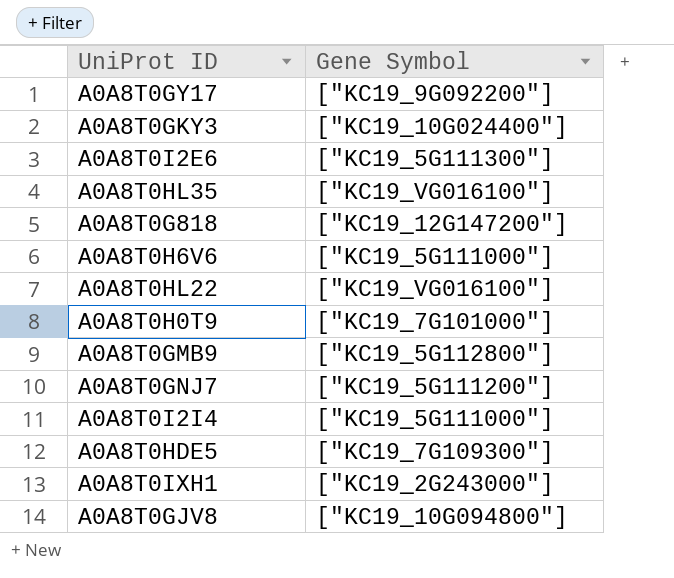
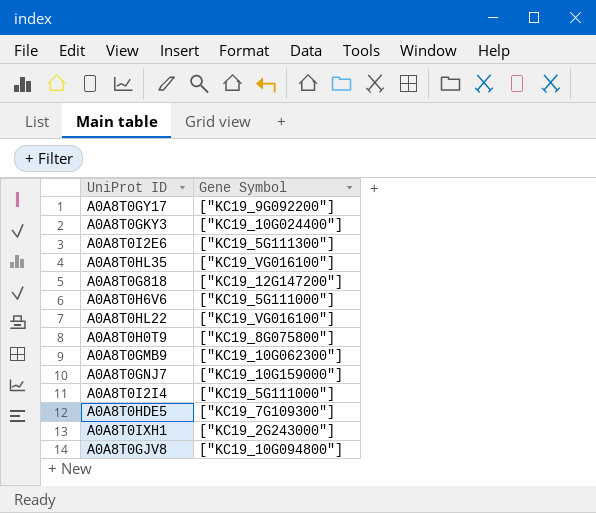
A0A8T0H0T9 | Gene Symbol: ["KC19_7G101000"] -> ["KC19_8G075800"]
A0A8T0GMB9 | Gene Symbol: ["KC19_5G112800"] -> ["KC19_10G062300"]
A0A8T0GNJ7 | Gene Symbol: ["KC19_5G111200"] -> ["KC19_10G159000"]

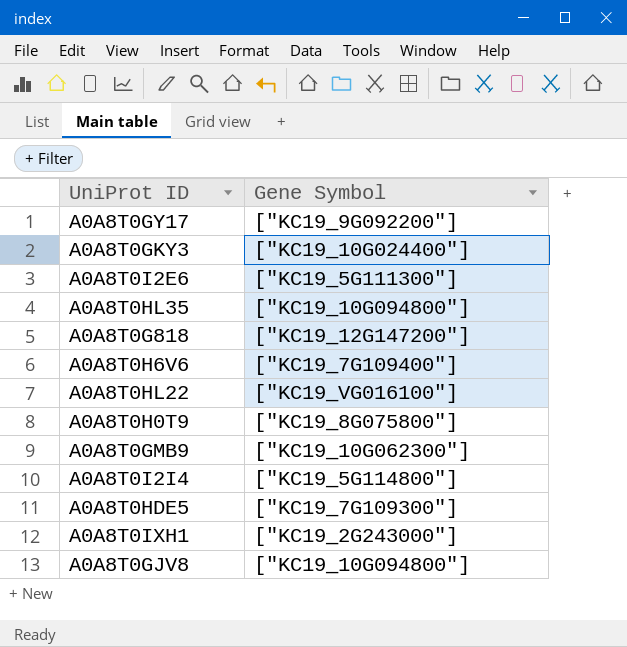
row A0A8T0GNJ7: ["KC19_10G159000"] -> none
A0A8T0HL35 | Gene Symbol: ["KC19_VG016100"] -> ["KC19_10G094800"]
A0A8T0H6V6 | Gene Symbol: ["KC19_5G111000"] -> ["KC19_7G109400"]
A0A8T0I2I4 | Gene Symbol: ["KC19_5G111000"] -> ["KC19_5G114800"]

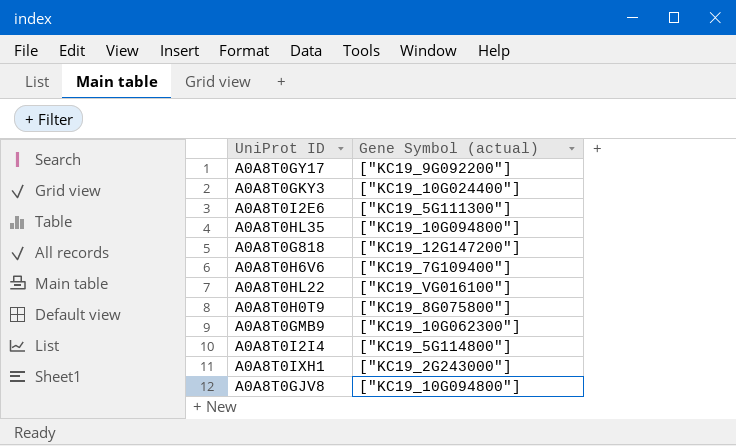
column name: Gene Symbol -> Gene Symbol (actual)
row A0A8T0HDE5: ["KC19_7G109300"] -> none

